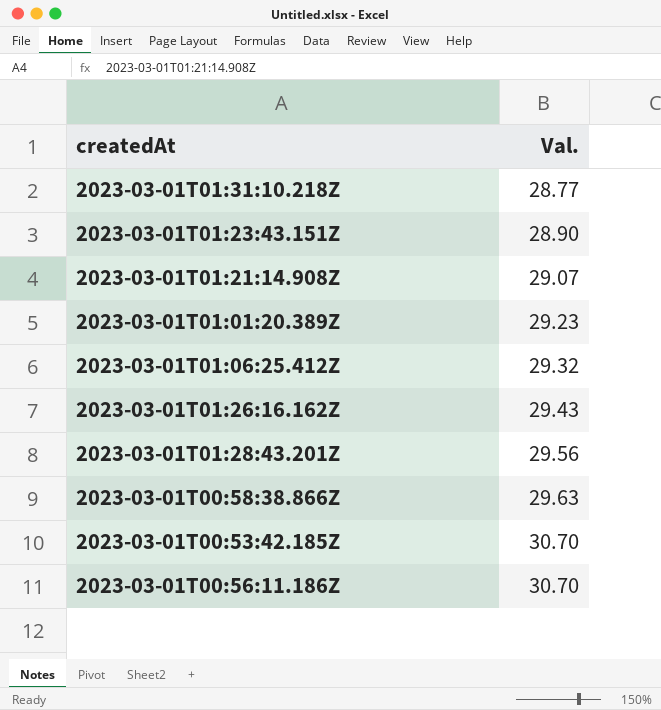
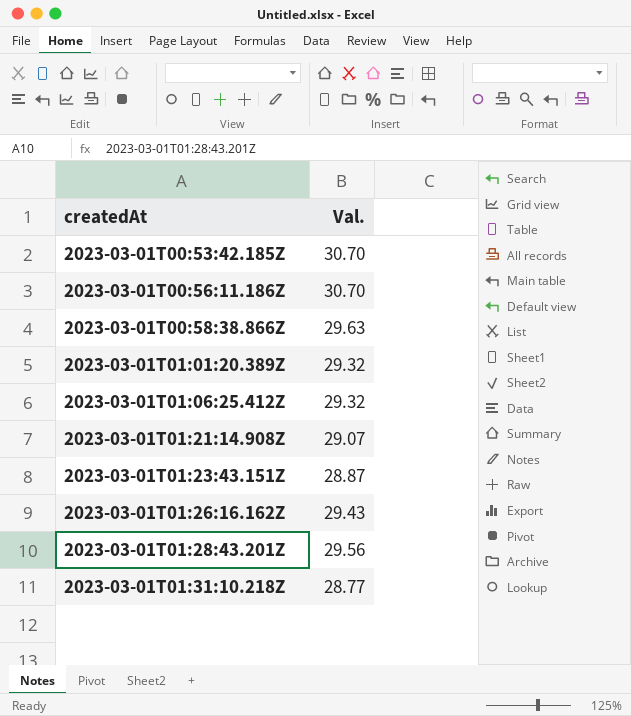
row order: Val. ascending -> createdAt ascending
2023-03-01T01:01:20.389Z | Val.: 29.23 -> 29.32
2023-03-01T01:23:43.151Z | Val.: 28.90 -> 28.87

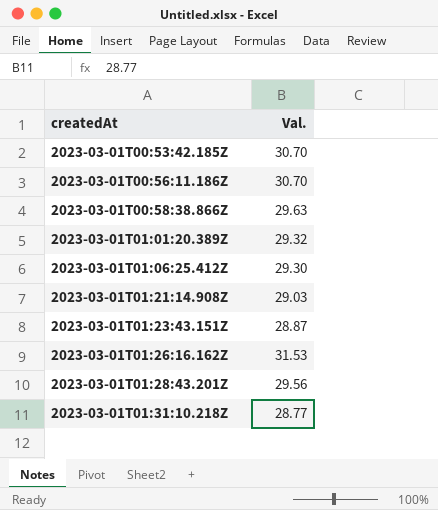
2023-03-01T01:06:25.412Z | Val.: 29.32 -> 29.30
2023-03-01T01:21:14.908Z | Val.: 29.07 -> 29.03
2023-03-01T01:26:16.162Z | Val.: 29.43 -> 31.53

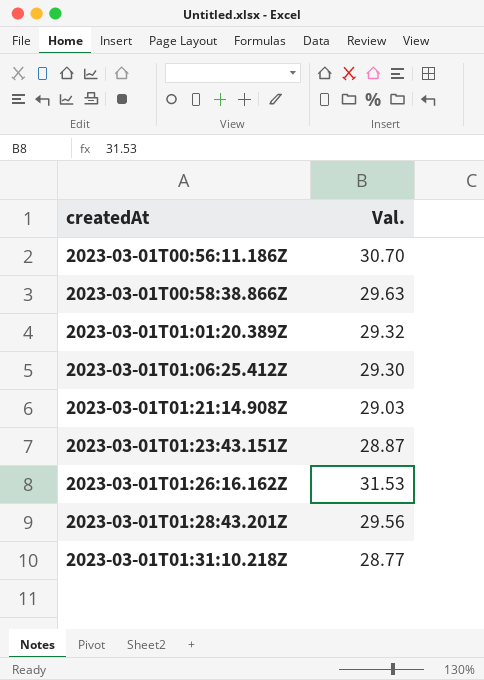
row 2023-03-01T00:53:42.185Z: 30.70 -> none

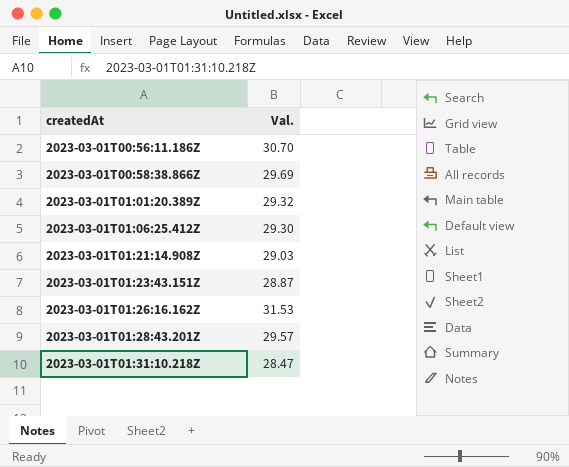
2023-03-01T00:58:38.866Z | Val.: 29.63 -> 29.69
2023-03-01T01:28:43.201Z | Val.: 29.56 -> 29.57
2023-03-01T01:31:10.218Z | Val.: 28.77 -> 28.47

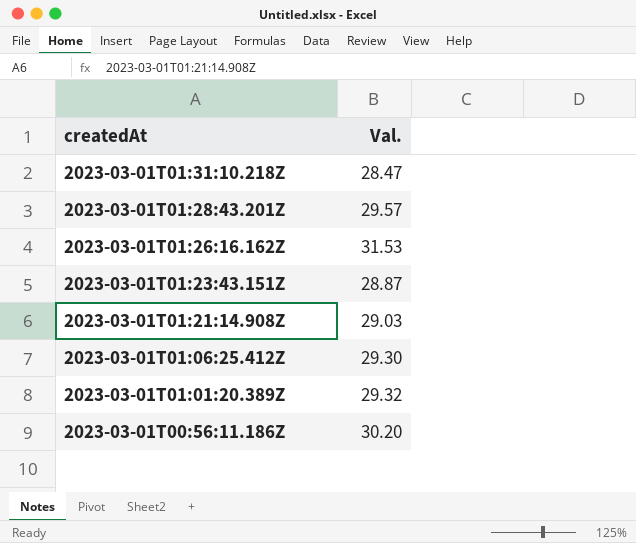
row order: createdAt ascending -> createdAt descending
row 2023-03-01T00:58:38.866Z: 29.69 -> none
2023-03-01T00:56:11.186Z | Val.: 30.70 -> 30.20

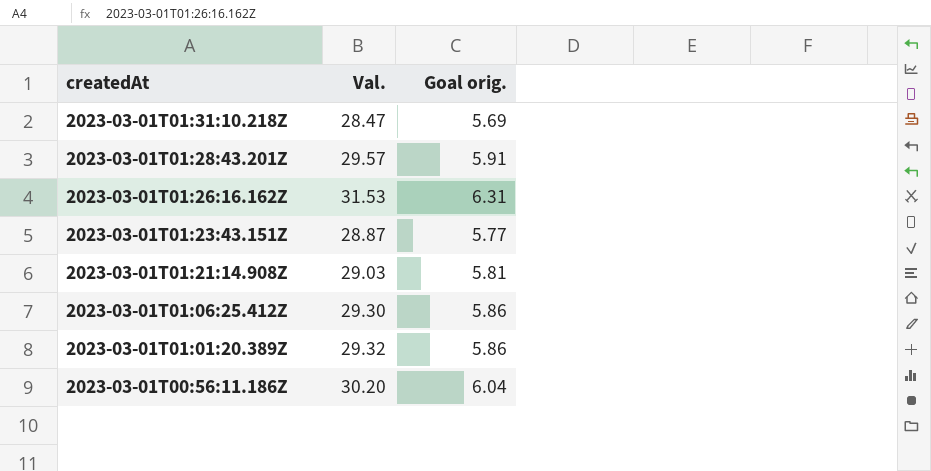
column Goal orig. | formula: none -> [Val.] * 0.2

